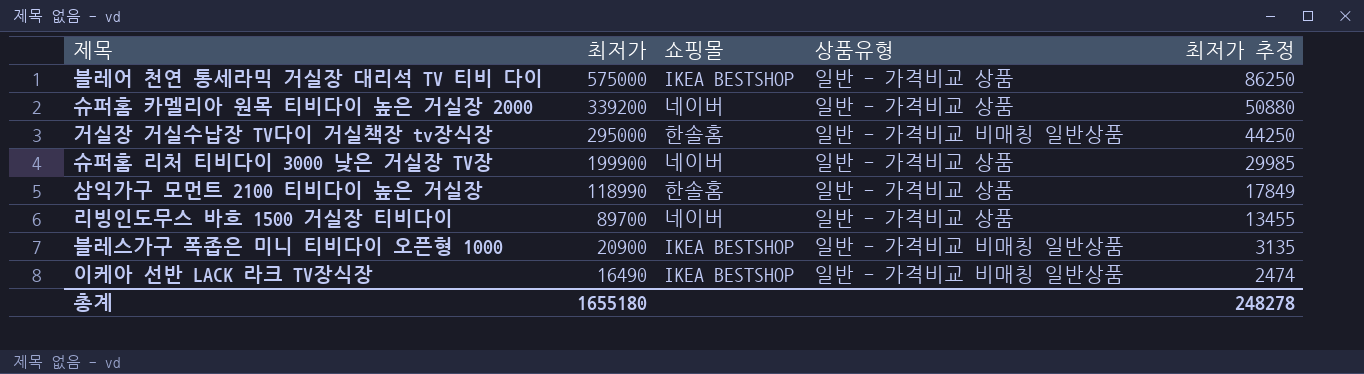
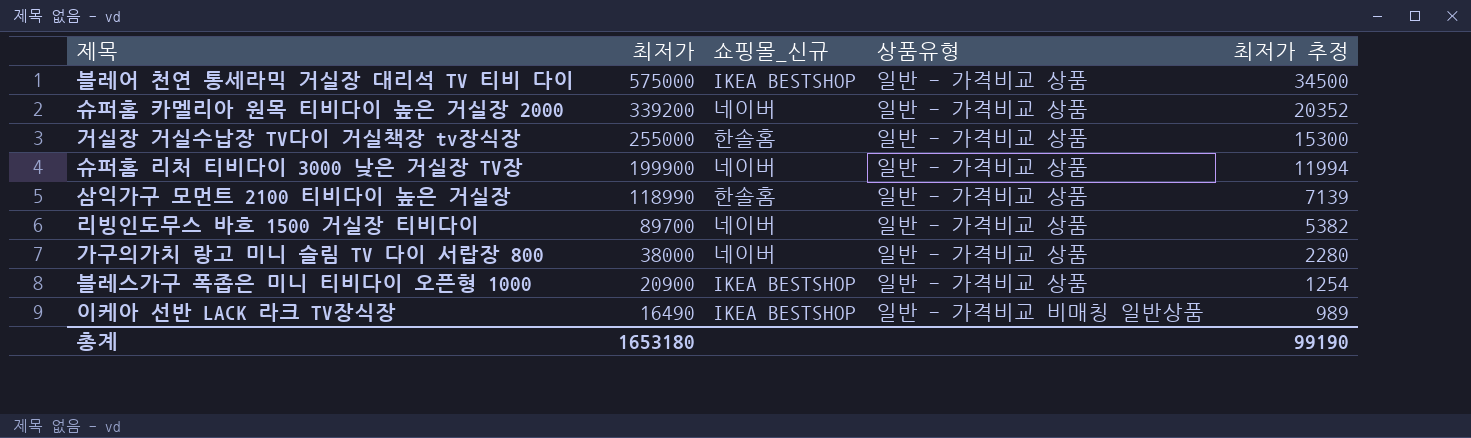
column name: 쇼핑몰 -> 쇼핑몰_신규
column 최저가 추정 | formula: [최저가] * 0.15 -> [최저가] * 0.06
거실장 거실수납장 TV다이 거실책장 tv장식장 | 최저가: 295000 -> 255000
거실장 거실수납장 TV다이 거실책장 tv장식장 | 상품유형: 일반 - 가격비교 비매칭 일반상품 -> 일반 - 가격비교 상품
row 가구의가치 랑고 미니 슬림 TV 다이 서랍장 800: none -> 38000 | 네이버 | 일반 - 가격비교 상품 | 2280
블레스가구 폭좁은 미니 티비다이 오픈형 1000 | 상품유형: 일반 - 가격비교 비매칭 일반상품 -> 일반 - 가격비교 상품
총계 | 최저가: 1655180 -> 1653180
총계 | 최저가 추정: 248278 -> 99190

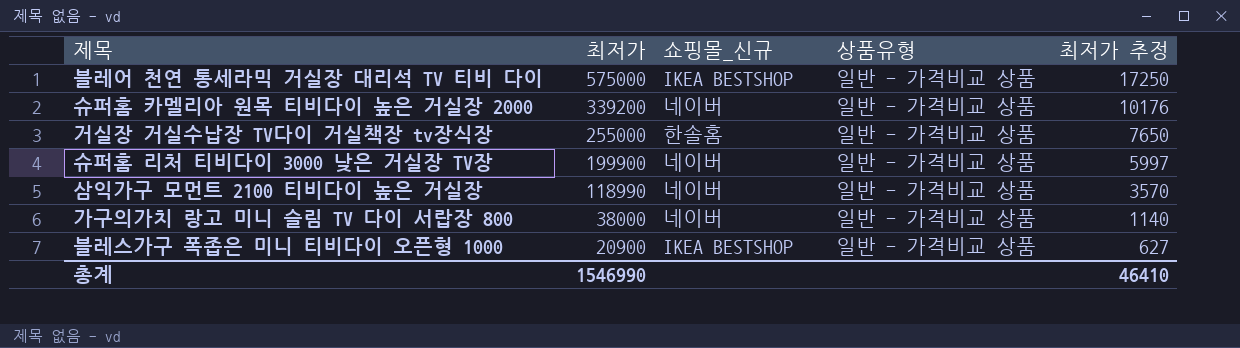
column 최저가 추정 | formula: [최저가] * 0.06 -> [최저가] * 0.03
row 리빙인도무스 바흐 1500 거실장 티비다이: 89700 | 네이버 | 일반 - 가격비교 상품 | 5382 -> none
row 이케아 선반 LACK 라크 TV장식장: 16490 | IKEA BESTSHOP | 일반 - 가격비교 비매칭 일반상품 | 989 -> none
삼익가구 모먼트 2100 티비다이 높은 거실장 | 쇼핑몰_신규: 한솔홈 -> 네이버
총계 | 최저가: 1653180 -> 1546990
총계 | 최저가 추정: 99190 -> 46410

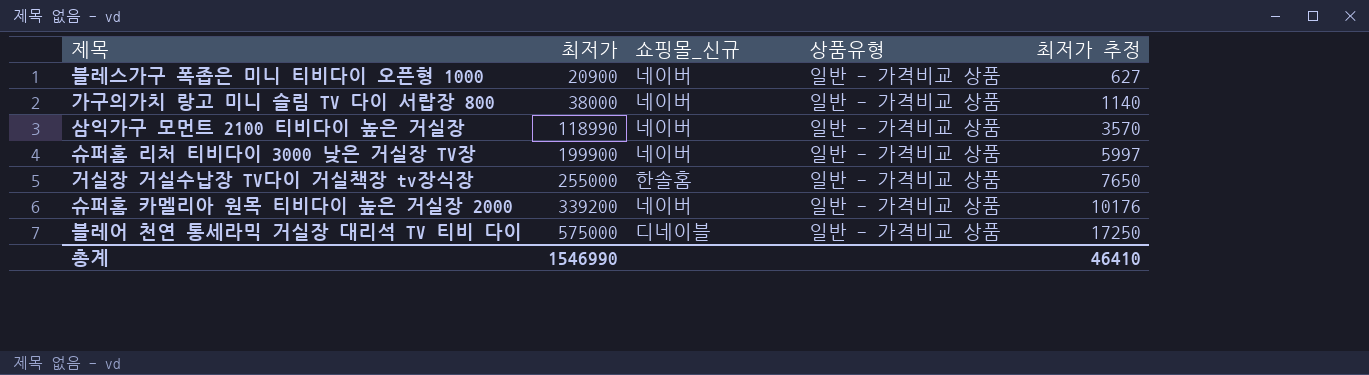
row order: 최저가 descending -> 최저가 ascending
블레스가구 폭좁은 미니 티비다이 오픈형 1000 | 쇼핑몰_신규: IKEA BESTSHOP -> 네이버
블레어 천연 통세라믹 거실장 대리석 TV 티비 다이 | 쇼핑몰_신규: IKEA BESTSHOP -> 디네이블

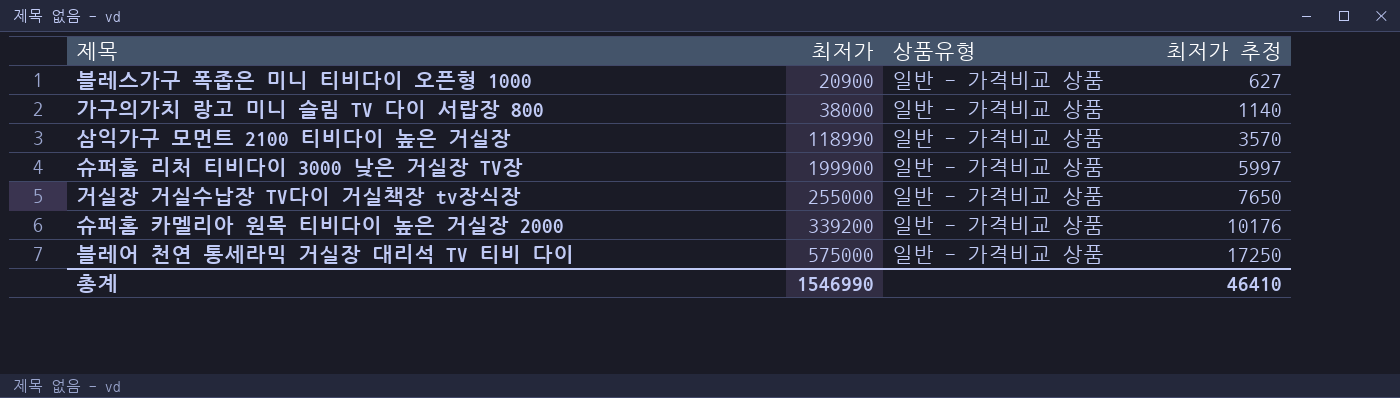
column 쇼핑몰_신규 | position: 3 -> none

